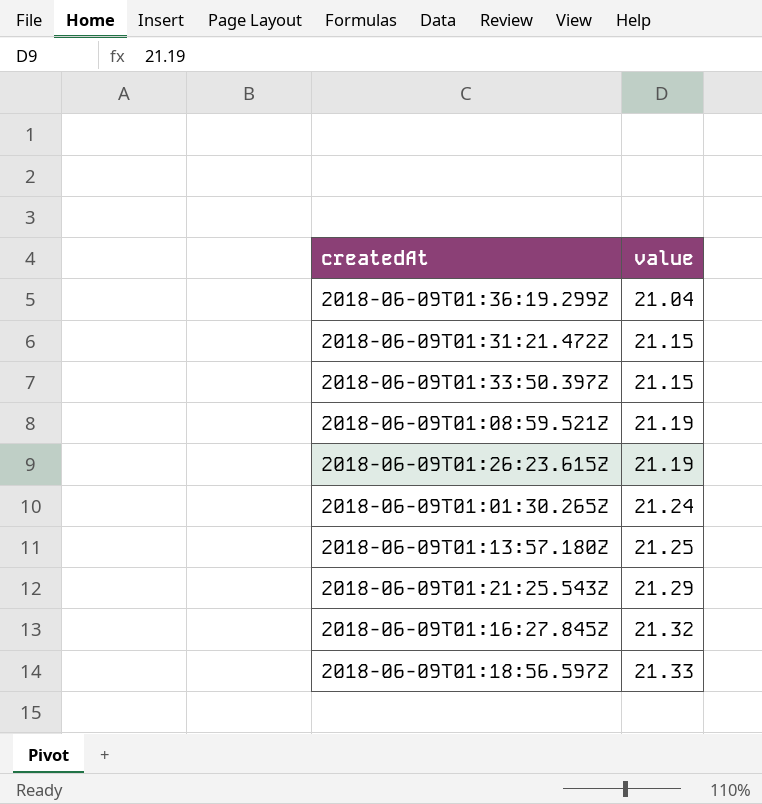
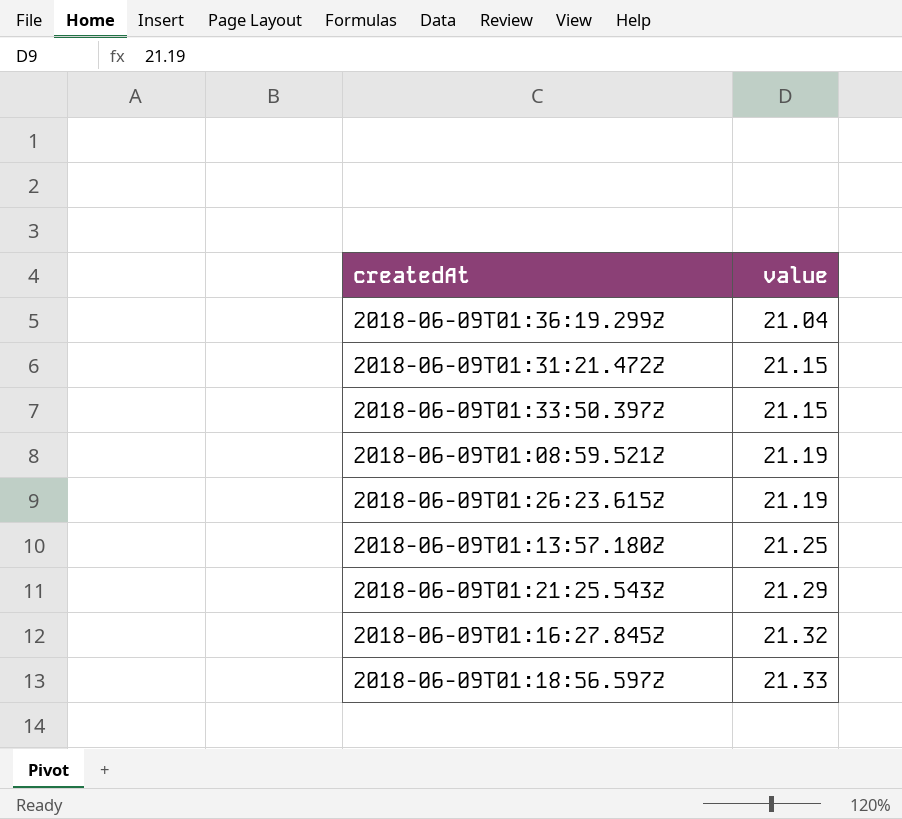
row 2018-06-09T01:01:30.265Z: 21.24 -> none

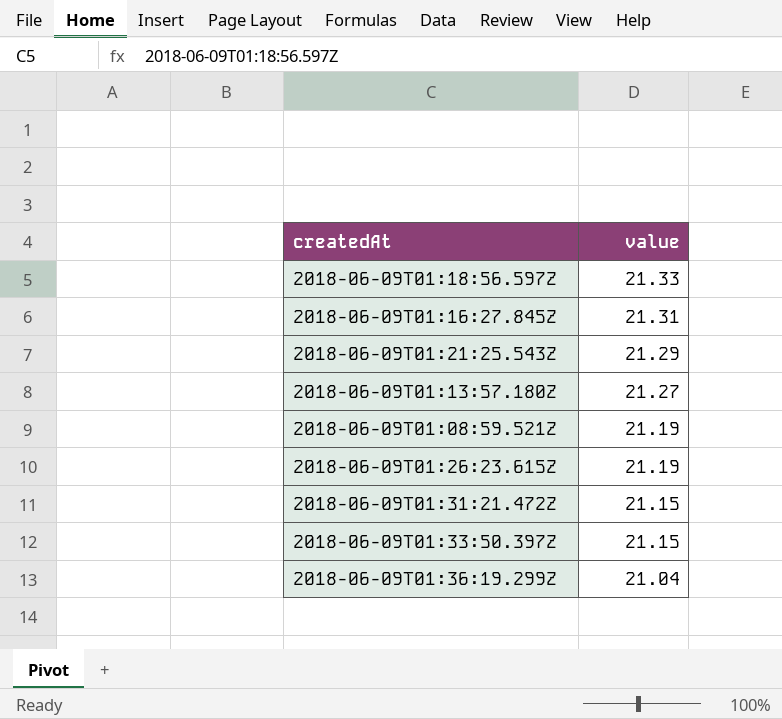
row order: value ascending -> value descending
2018-06-09T01:16:27.845Z | value: 21.32 -> 21.31
2018-06-09T01:13:57.180Z | value: 21.25 -> 21.27

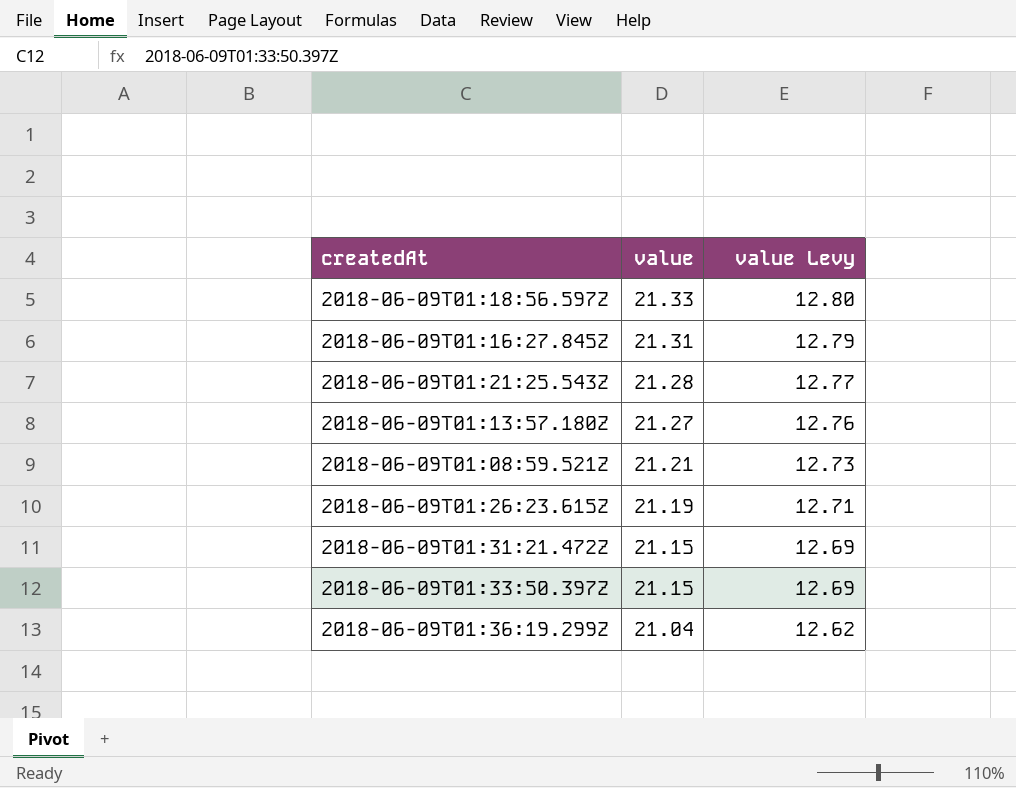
column value Levy | formula: none -> [value] * 0.6
2018-06-09T01:21:25.543Z | value: 21.29 -> 21.28
2018-06-09T01:08:59.521Z | value: 21.19 -> 21.21

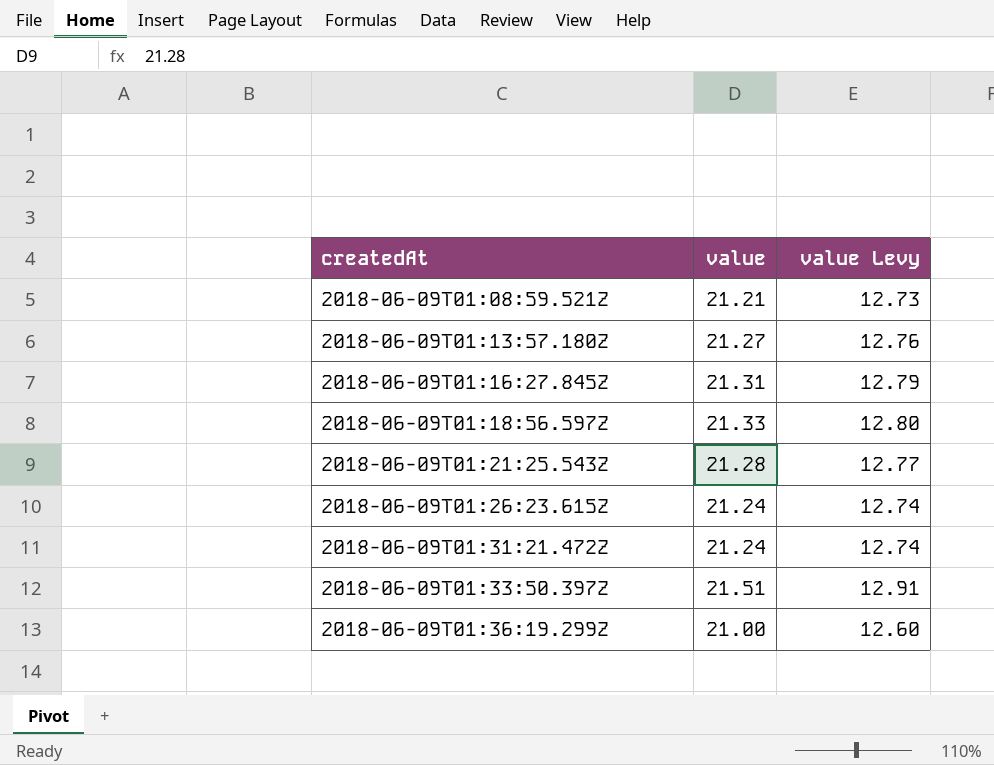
row order: value descending -> createdAt ascending
2018-06-09T01:26:23.615Z | value: 21.19 -> 21.24
2018-06-09T01:26:23.615Z | value Levy: 12.71 -> 12.74
2018-06-09T01:31:21.472Z | value: 21.15 -> 21.24
2018-06-09T01:31:21.472Z | value Levy: 12.69 -> 12.74
2018-06-09T01:33:50.397Z | value: 21.15 -> 21.51
2018-06-09T01:33:50.397Z | value Levy: 12.69 -> 12.91
2018-06-09T01:36:19.299Z | value: 21.04 -> 21.00
2018-06-09T01:36:19.299Z | value Levy: 12.62 -> 12.60

